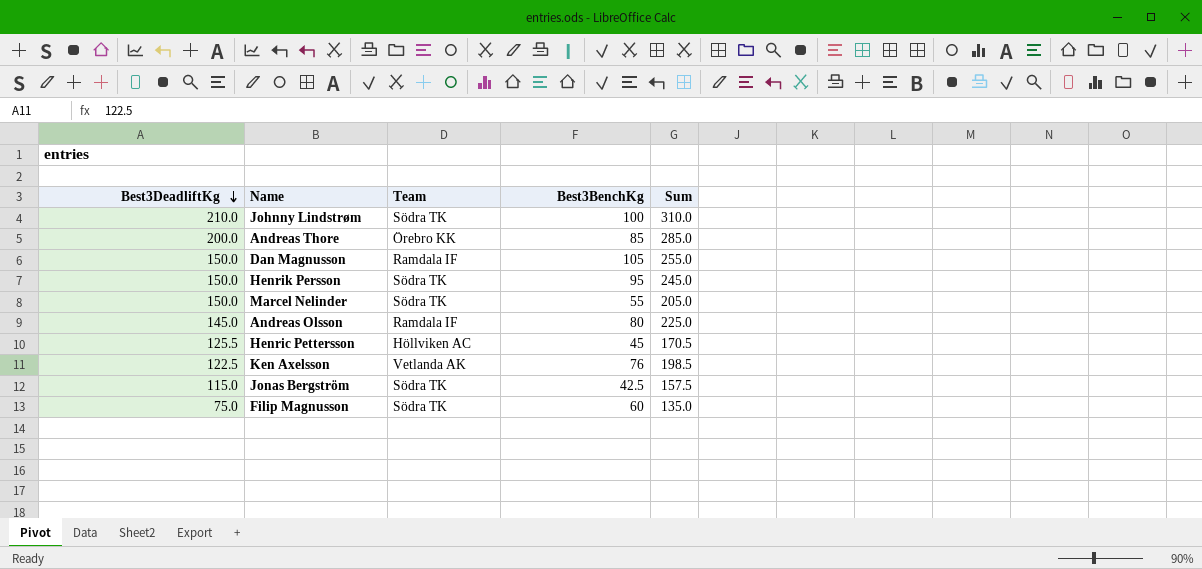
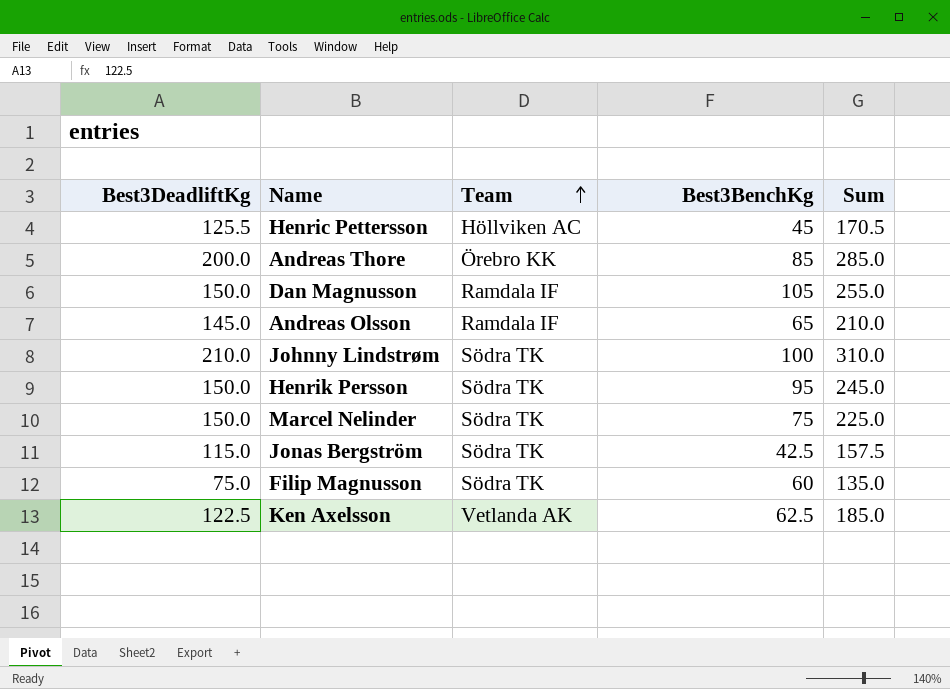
row order: Best3DeadliftKg descending -> Team ascending
Andreas Olsson | Best3BenchKg: 80 -> 65
Andreas Olsson | Sum: 225.0 -> 210.0
Marcel Nelinder | Best3BenchKg: 55 -> 75
Marcel Nelinder | Sum: 205.0 -> 225.0
Ken Axelsson | Best3BenchKg: 76 -> 62.5
Ken Axelsson | Sum: 198.5 -> 185.0

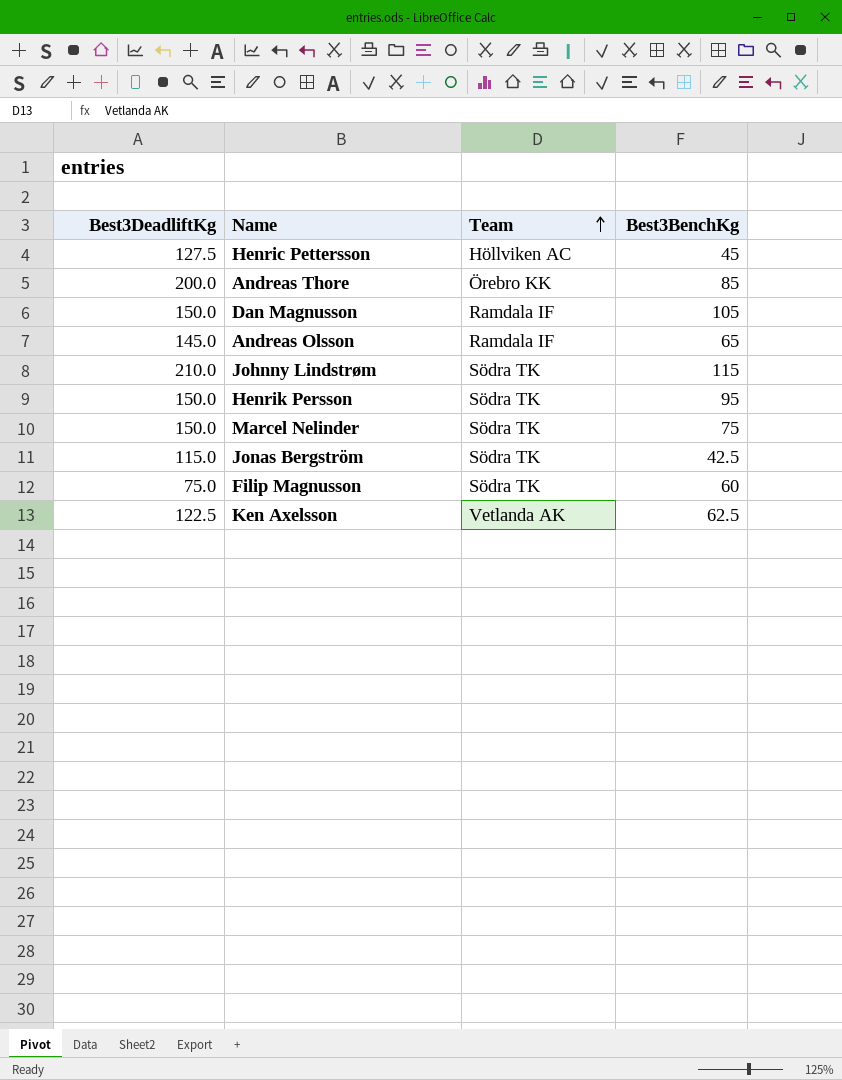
column Sum | formula: [Best3DeadliftKg] + [Best3BenchKg] -> none
Henric Pettersson | Best3DeadliftKg: 125.5 -> 127.5
Johnny Lindstrøm | Best3BenchKg: 100 -> 115

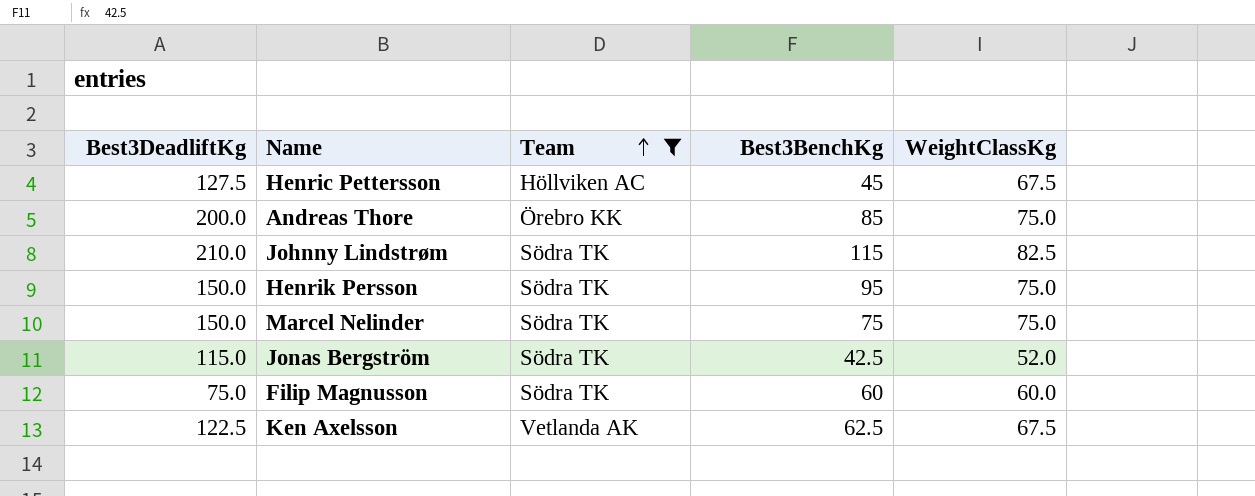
filter: none -> Team != Ramdala IF
column WeightClassKg | position: none -> 5

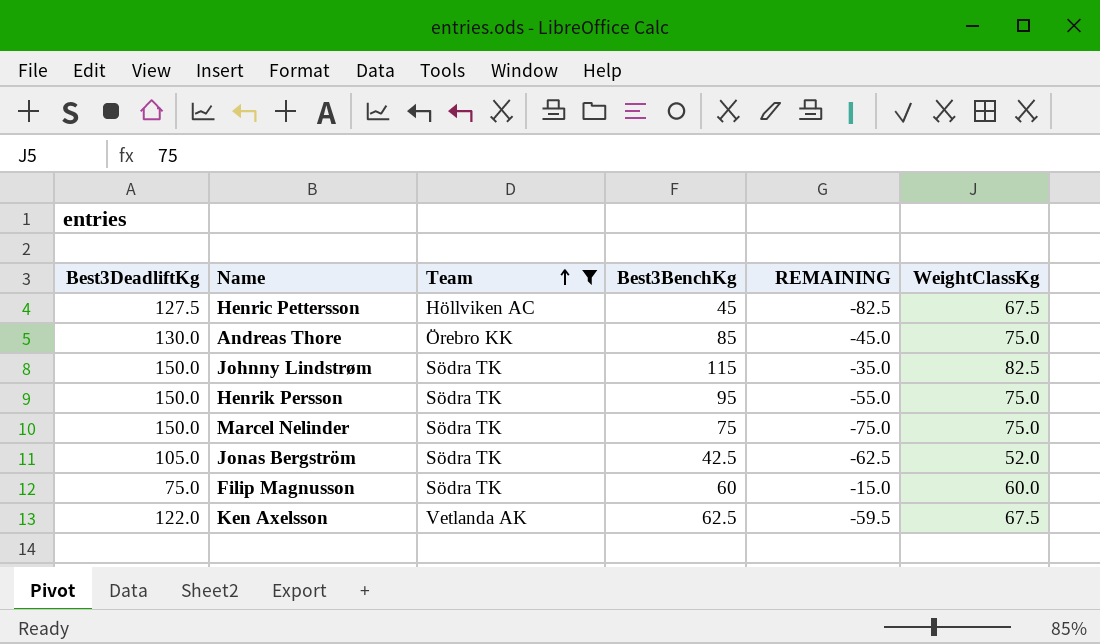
column REMAINING | formula: none -> [Best3BenchKg] - [Best3DeadliftKg]
Andreas Thore | Best3DeadliftKg: 200.0 -> 130.0
Johnny Lindstrøm | Best3DeadliftKg: 210.0 -> 150.0
Jonas Bergström | Best3DeadliftKg: 115.0 -> 105.0
Ken Axelsson | Best3DeadliftKg: 122.5 -> 122.0

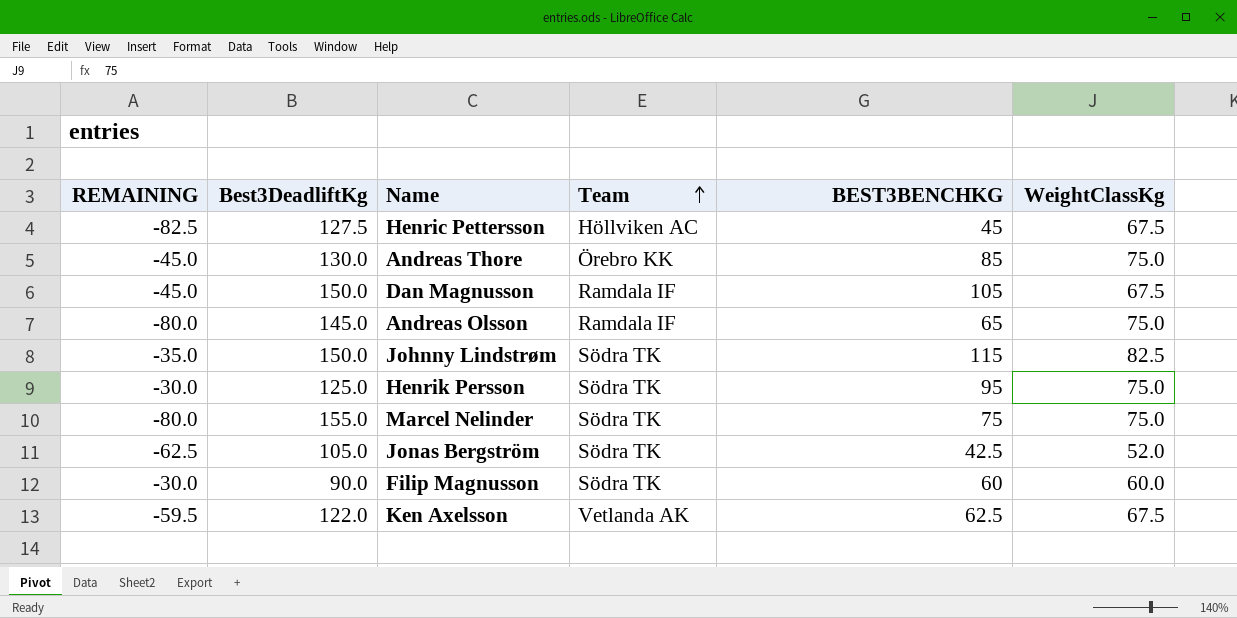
filter: Team != Ramdala IF -> none
column REMAINING | position: 5 -> 1
column name: Best3BenchKg -> BEST3BENCHKG
Henrik Persson | REMAINING: -55.0 -> -30.0
Henrik Persson | Best3DeadliftKg: 150.0 -> 125.0
Marcel Nelinder | REMAINING: -75.0 -> -80.0
Marcel Nelinder | Best3DeadliftKg: 150.0 -> 155.0
Filip Magnusson | REMAINING: -15.0 -> -30.0
Filip Magnusson | Best3DeadliftKg: 75.0 -> 90.0

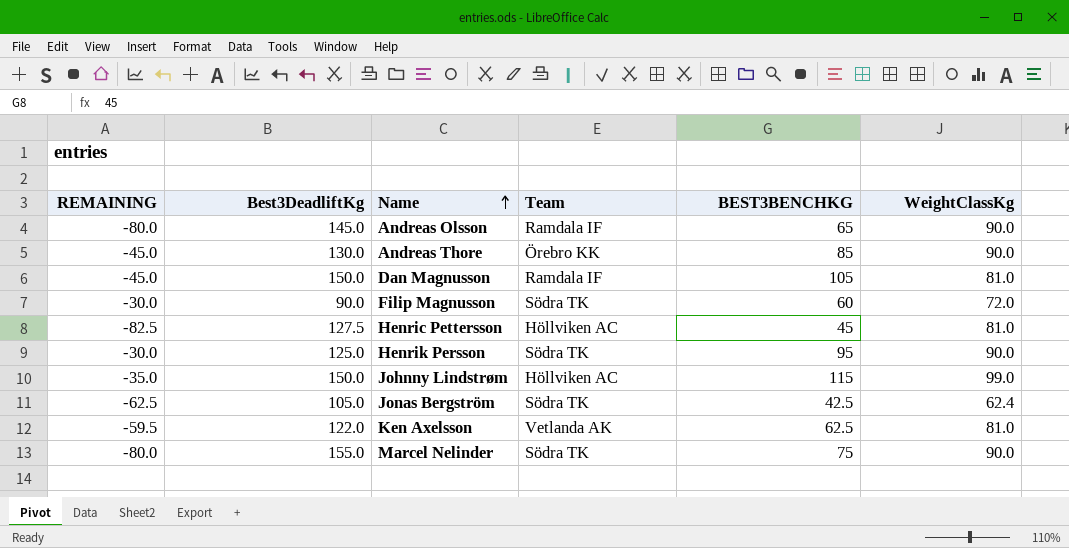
row order: Team ascending -> Name ascending
Andreas Olsson | WeightClassKg: 75.0 -> 90.0
Andreas Thore | WeightClassKg: 75.0 -> 90.0
Dan Magnusson | WeightClassKg: 67.5 -> 81.0
Filip Magnusson | WeightClassKg: 60.0 -> 72.0
Henric Pettersson | WeightClassKg: 67.5 -> 81.0
Henrik Persson | WeightClassKg: 75.0 -> 90.0
Johnny Lindstrøm | Team: Södra TK -> Höllviken AC
Johnny Lindstrøm | WeightClassKg: 82.5 -> 99.0
Jonas Bergström | WeightClassKg: 52.0 -> 62.4
Ken Axelsson | WeightClassKg: 67.5 -> 81.0
Marcel Nelinder | WeightClassKg: 75.0 -> 90.0

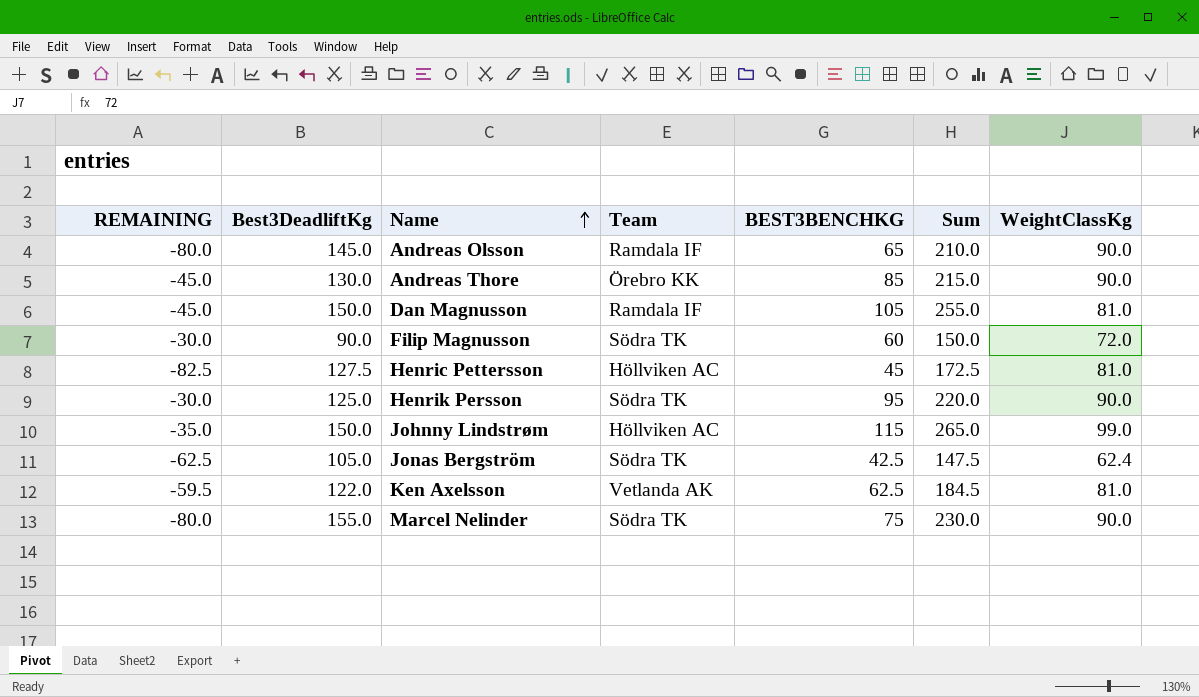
column Sum | formula: none -> [Best3DeadliftKg] + [BEST3BENCHKG]

